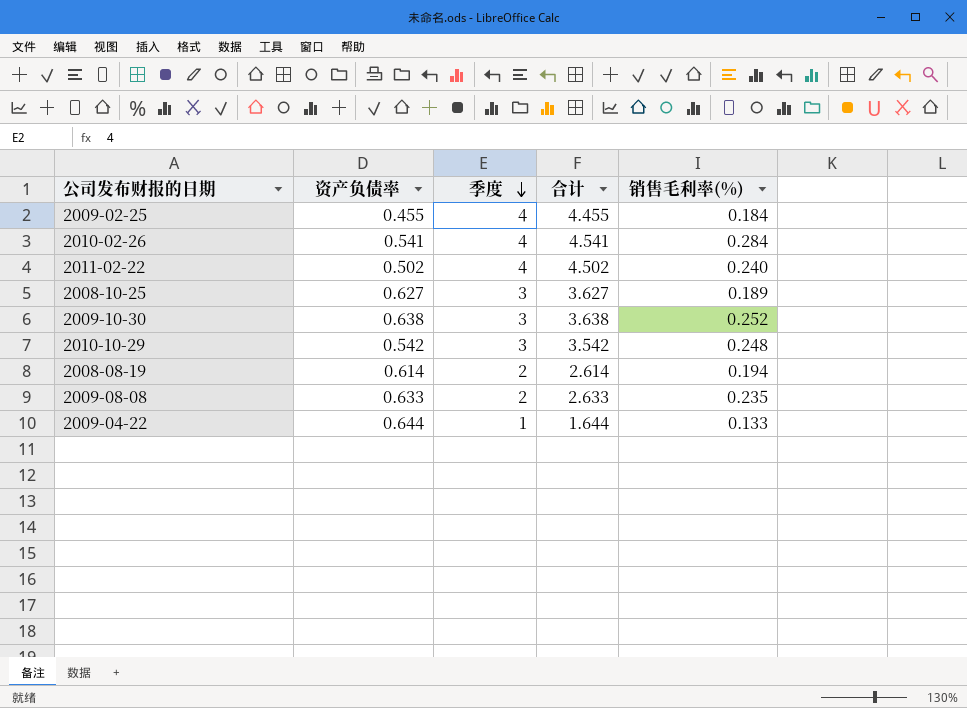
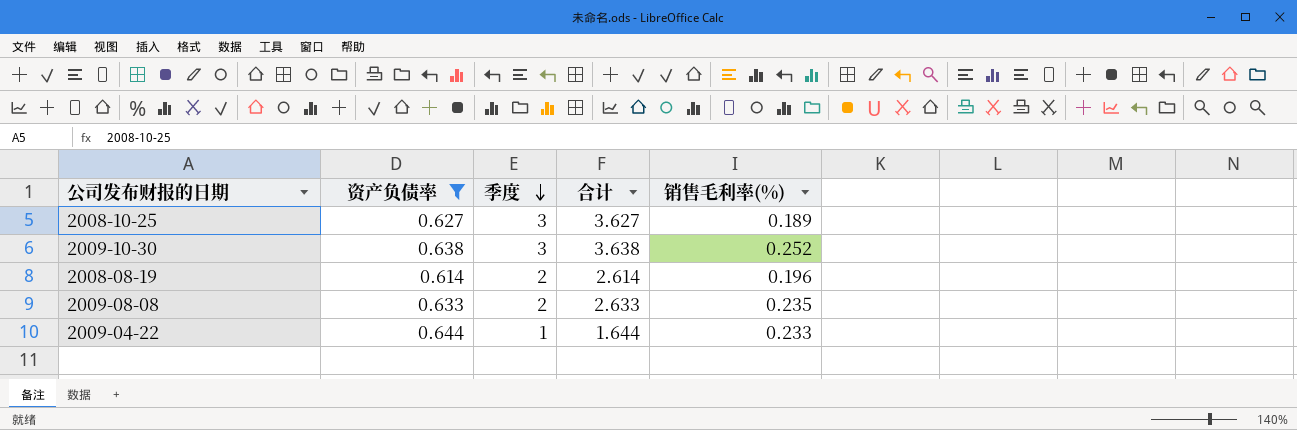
filter: none -> 资产负债率 >= 0.614
2008-08-19 | 销售毛利率(%): 0.194 -> 0.196
2009-04-22 | 销售毛利率(%): 0.133 -> 0.233

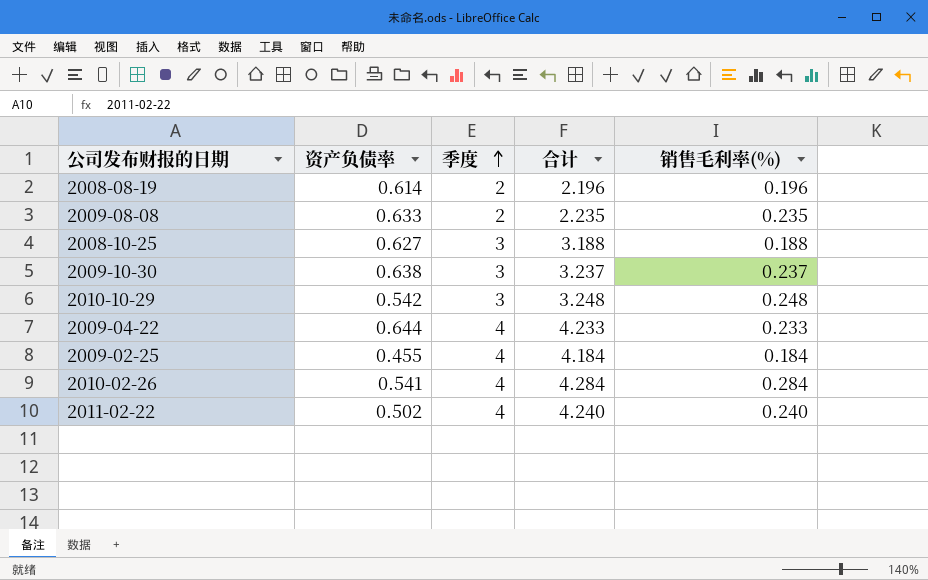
filter: 资产负债率 >= 0.614 -> none
row order: 季度 descending -> 季度 ascending
column 合计 | formula: [资产负债率] + [季度] -> [季度] + [销售毛利率(%)]
2008-10-25 | 销售毛利率(%): 0.189 -> 0.188
2009-10-30 | 销售毛利率(%): 0.252 -> 0.237
2009-04-22 | 季度: 1 -> 4

